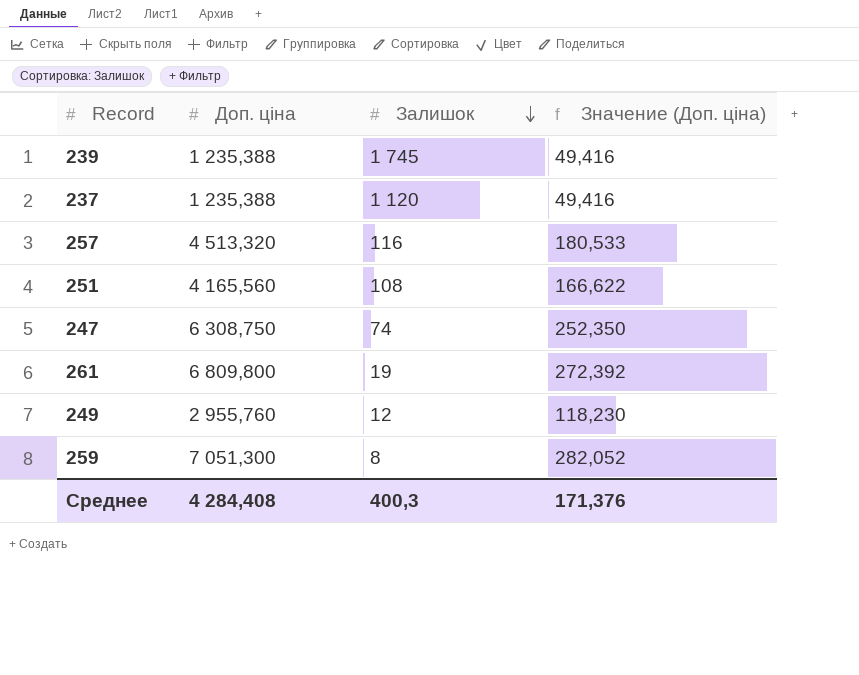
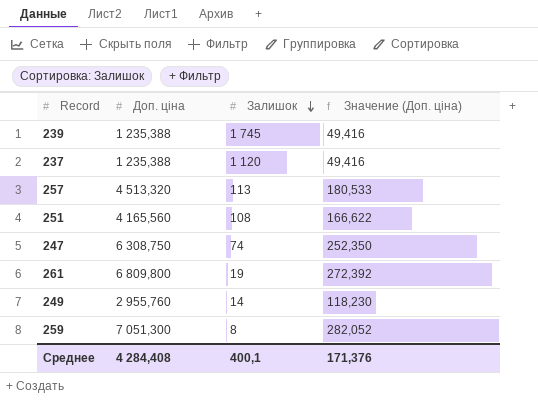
257 | Залишок: 116 -> 113
249 | Залишок: 12 -> 14
Среднее | Залишок: 400,3 -> 400,1

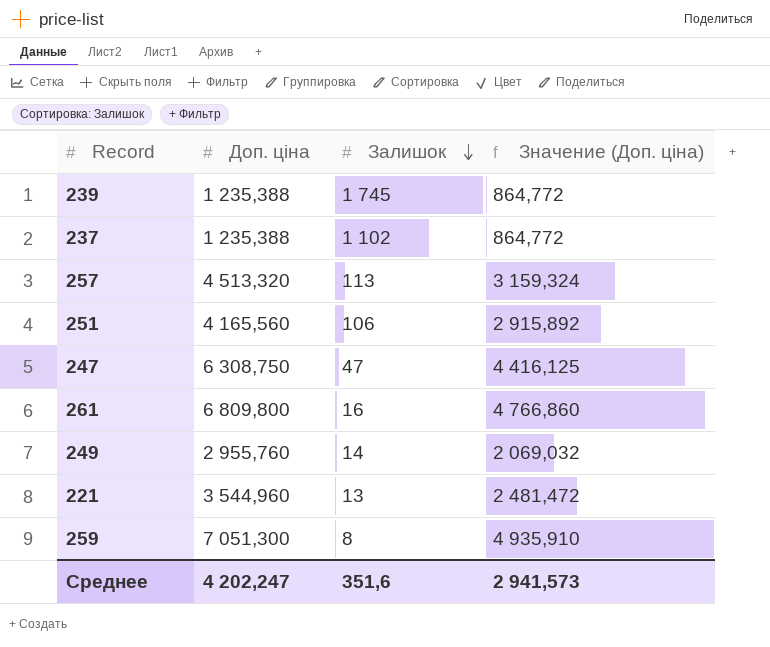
column Значение (Доп. ціна) | formula: [Доп. ціна] * 0,04 -> [Доп. ціна] * 0,7
237 | Залишок: 1 120 -> 1 102
251 | Залишок: 108 -> 106
247 | Залишок: 74 -> 47
261 | Залишок: 19 -> 16
row 221: none -> 3 544,960 | 13 | 2 481,472
Среднее | Доп. ціна: 4 284,408 -> 4 202,247
Среднее | Залишок: 400,1 -> 351,6
Среднее | Значение (Доп. ціна): 171,376 -> 2 941,573

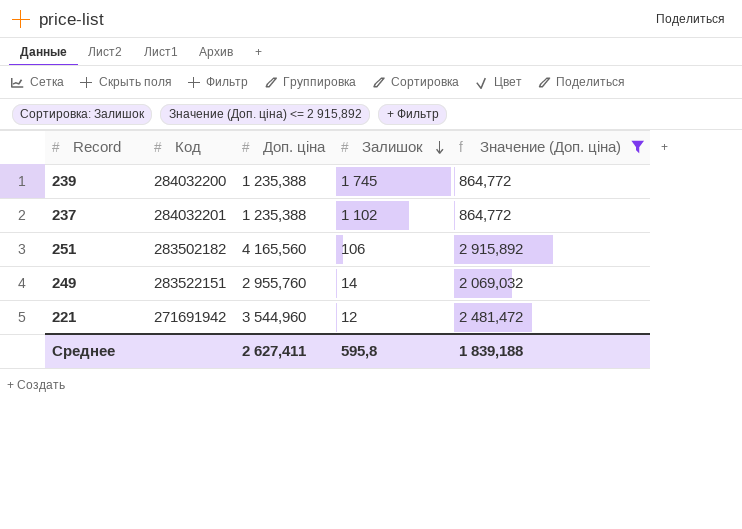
filter: none -> Значение (Доп. ціна) <= 2 915,892
column Код | position: none -> 2
221 | Залишок: 13 -> 12
Среднее | Доп. ціна: 4 202,247 -> 2 627,411
Среднее | Залишок: 351,6 -> 595,8
Среднее | Значение (Доп. ціна): 2 941,573 -> 1 839,188

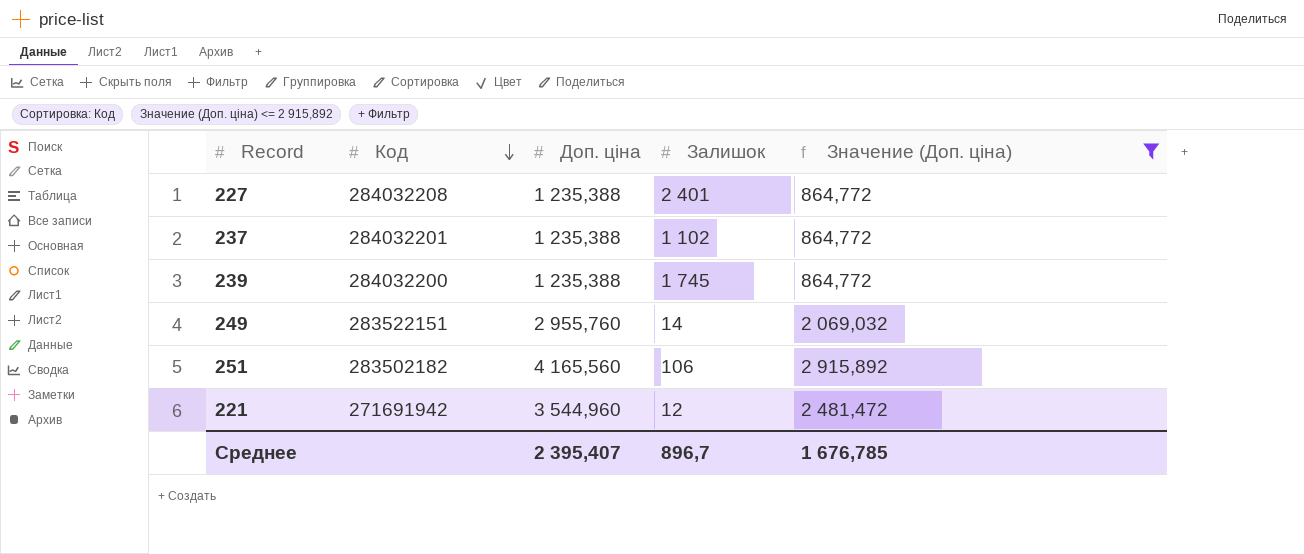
row order: Залишок descending -> Код descending
row 227: none -> 284032208 | 1 235,388 | 2 401 | 864,772
Среднее | Доп. ціна: 2 627,411 -> 2 395,407
Среднее | Залишок: 595,8 -> 896,7
Среднее | Значение (Доп. ціна): 1 839,188 -> 1 676,785

